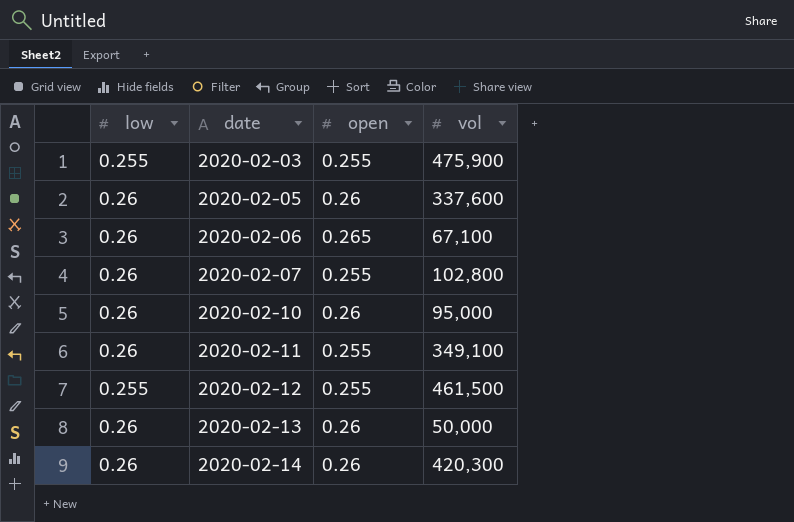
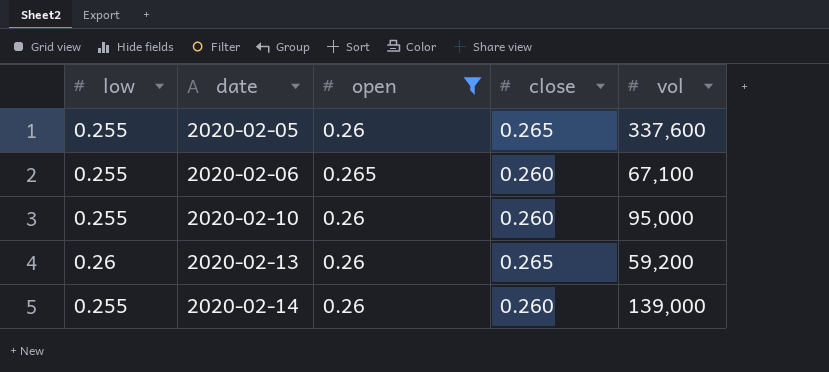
filter: none -> open != 0.255
column close | position: none -> 4
2020-02-05 | low: 0.26 -> 0.255
2020-02-06 | low: 0.26 -> 0.255
2020-02-10 | low: 0.26 -> 0.255
2020-02-13 | vol: 50,000 -> 59,200
2020-02-14 | low: 0.26 -> 0.255
2020-02-14 | vol: 420,300 -> 139,000

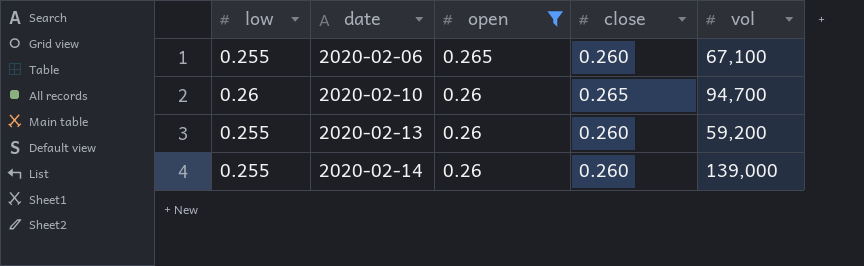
row 2020-02-05: 0.255 | 0.26 | 0.265 | 337,600 -> none
2020-02-10 | low: 0.255 -> 0.26
2020-02-10 | close: 0.260 -> 0.265
2020-02-10 | vol: 95,000 -> 94,700
2020-02-13 | low: 0.26 -> 0.255
2020-02-13 | close: 0.265 -> 0.260

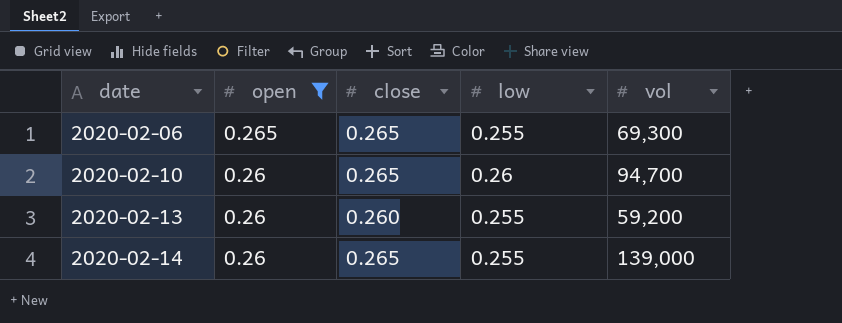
column low | position: 1 -> 4
2020-02-06 | close: 0.260 -> 0.265
2020-02-06 | vol: 67,100 -> 69,300
2020-02-14 | close: 0.260 -> 0.265

